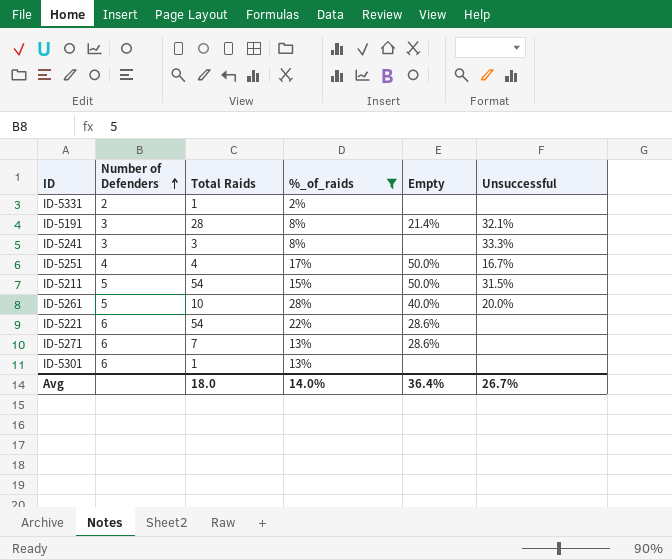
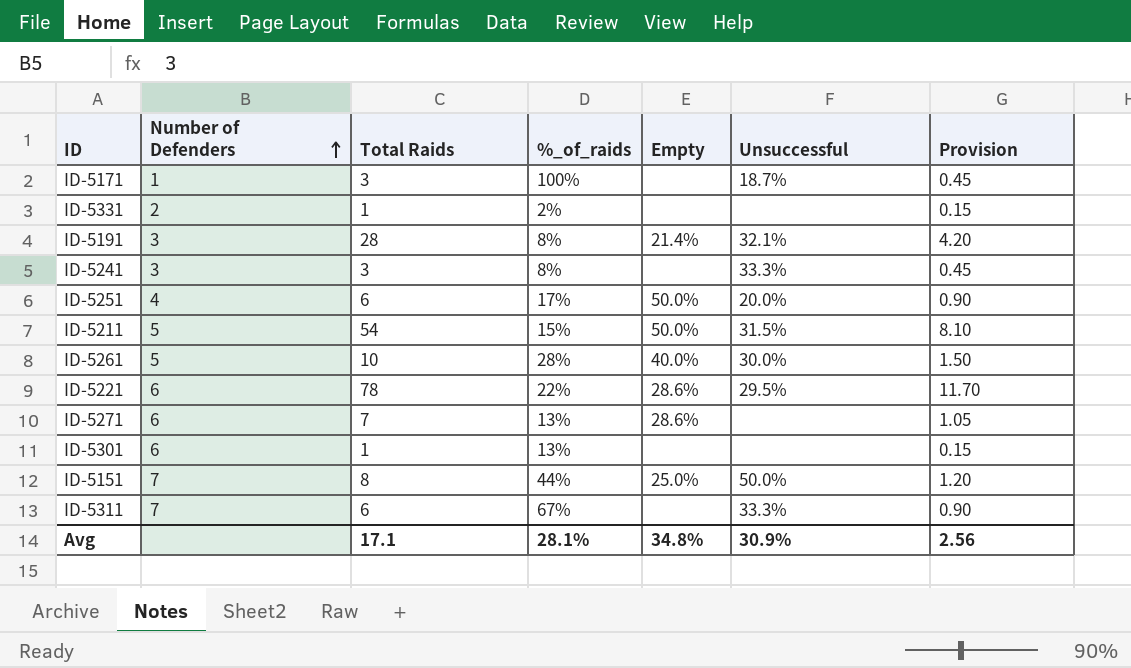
filter: %_of_raids <= 28% -> none
column Provision | formula: none -> [Total Raids] * 0.15
ID-5251 | Total Raids: 4 -> 6
ID-5251 | Unsuccessful: 16.7% -> 20.0%
ID-5261 | Unsuccessful: 20.0% -> 30.0%
ID-5221 | Total Raids: 54 -> 78
ID-5221 | Unsuccessful: none -> 29.5%
Avg | Total Raids: 18.0 -> 17.1
Avg | %_of_raids: 14.0% -> 28.1%
Avg | Empty: 36.4% -> 34.8%
Avg | Unsuccessful: 26.7% -> 30.9%

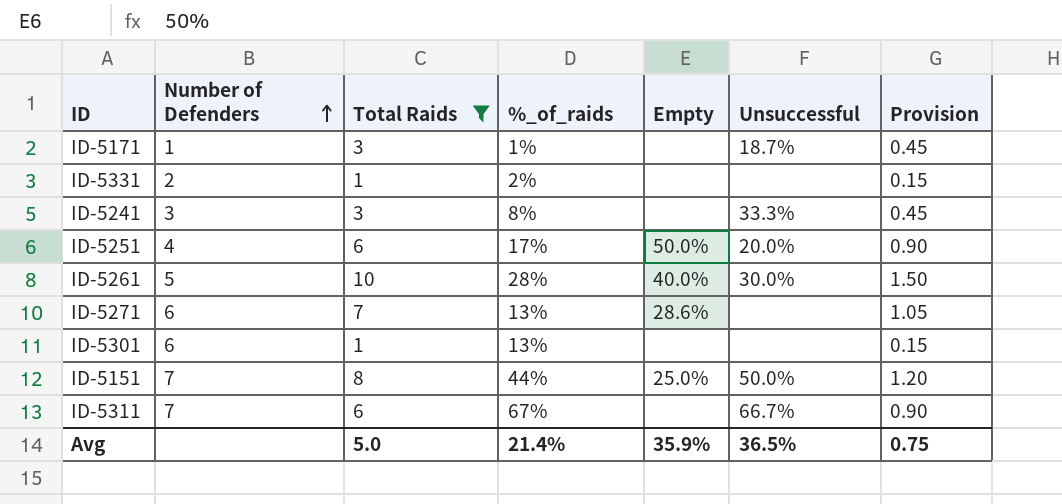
filter: none -> Total Raids <= 10
ID-5171 | %_of_raids: 100% -> 1%
ID-5311 | Unsuccessful: 33.3% -> 66.7%
Avg | Total Raids: 17.1 -> 5.0
Avg | %_of_raids: 28.1% -> 21.4%
Avg | Empty: 34.8% -> 35.9%
Avg | Unsuccessful: 30.9% -> 36.5%
Avg | Provision: 2.56 -> 0.75

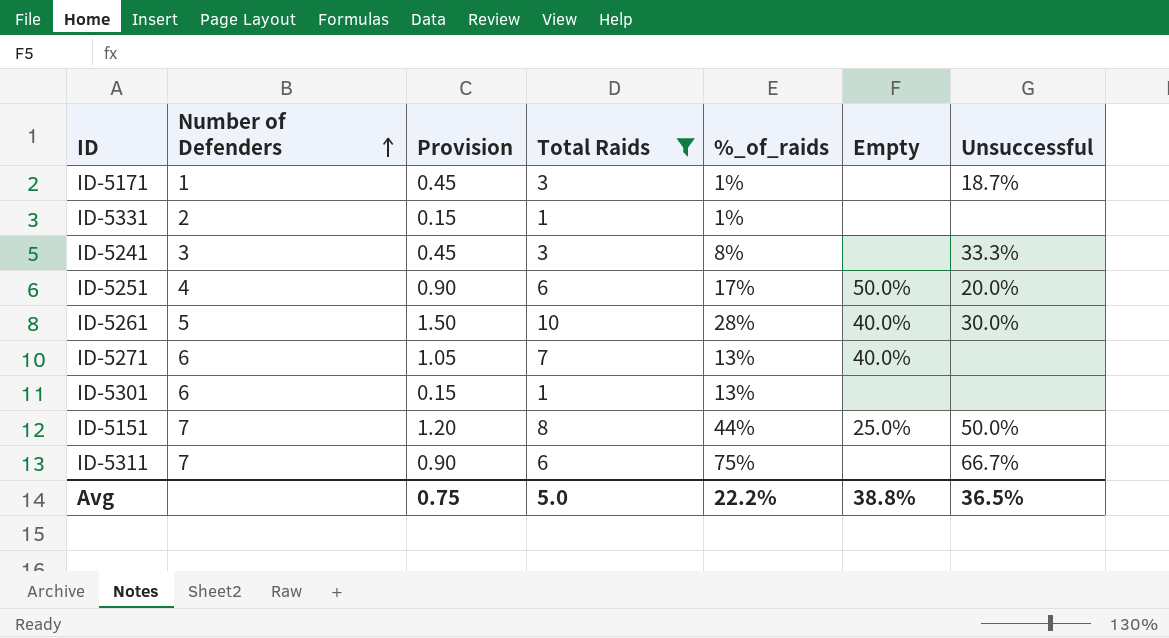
column Provision | position: 7 -> 3
ID-5331 | %_of_raids: 2% -> 1%
ID-5271 | Empty: 28.6% -> 40.0%
ID-5311 | %_of_raids: 67% -> 75%
Avg | %_of_raids: 21.4% -> 22.2%
Avg | Empty: 35.9% -> 38.8%

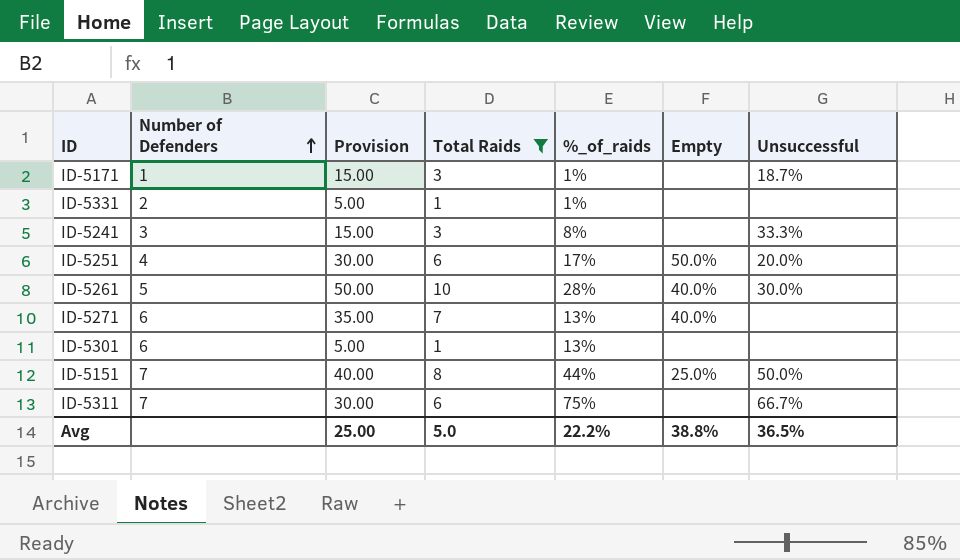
column Provision | formula: [Total Raids] * 0.15 -> [Total Raids] * 5
Avg | Provision: 0.75 -> 25.00

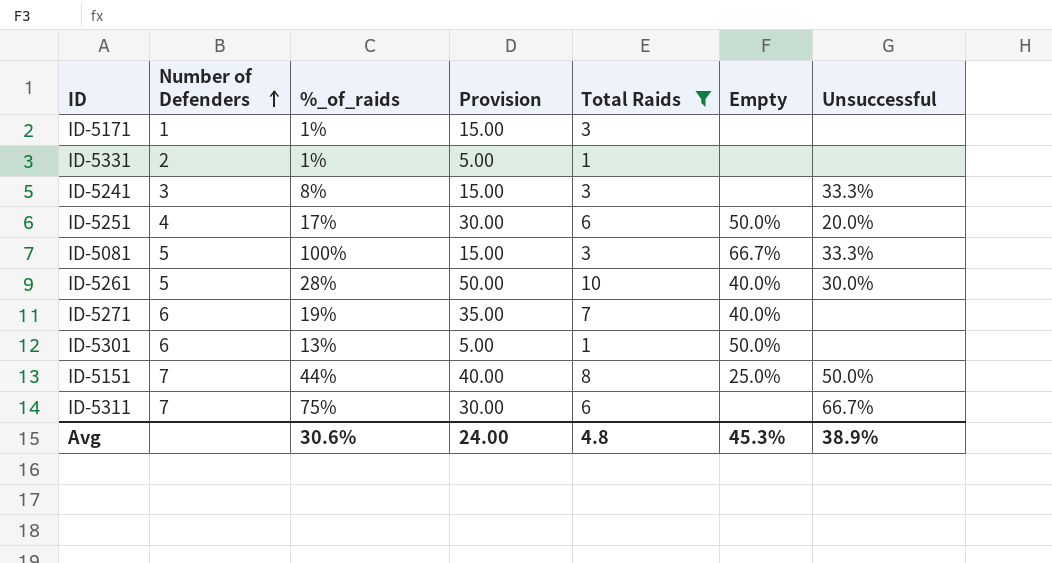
column %_of_raids | position: 5 -> 3
ID-5171 | Unsuccessful: 18.7% -> none
row ID-5081: none -> 5 | 100% | 15.00 | 3 | 66.7% | 33.3%
ID-5271 | %_of_raids: 13% -> 19%
ID-5301 | Empty: none -> 50.0%
Avg | %_of_raids: 22.2% -> 30.6%
Avg | Provision: 25.00 -> 24.00
Avg | Total Raids: 5.0 -> 4.8
Avg | Empty: 38.8% -> 45.3%
Avg | Unsuccessful: 36.5% -> 38.9%

